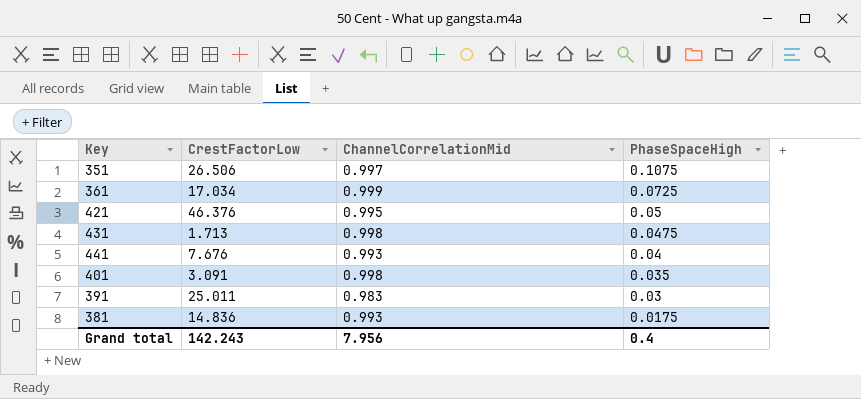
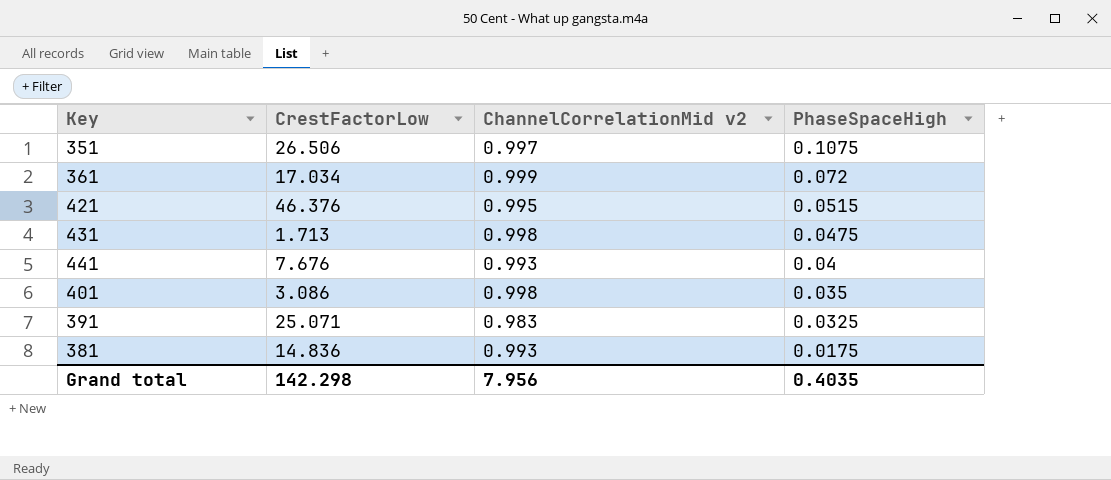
column name: ChannelCorrelationMid -> ChannelCorrelationMid v2
361 | PhaseSpaceHigh: 0.0725 -> 0.072
421 | PhaseSpaceHigh: 0.05 -> 0.0515
401 | CrestFactorLow: 3.091 -> 3.086
391 | CrestFactorLow: 25.011 -> 25.071
391 | PhaseSpaceHigh: 0.03 -> 0.0325
Grand total | CrestFactorLow: 142.243 -> 142.298
Grand total | PhaseSpaceHigh: 0.4 -> 0.4035

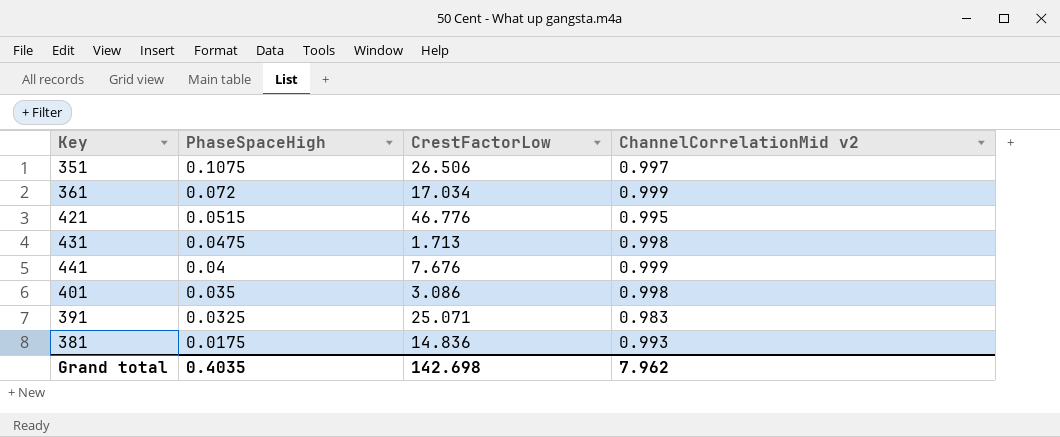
column PhaseSpaceHigh | position: 4 -> 2
421 | CrestFactorLow: 46.376 -> 46.776
441 | ChannelCorrelationMid v2: 0.993 -> 0.999
Grand total | CrestFactorLow: 142.298 -> 142.698
Grand total | ChannelCorrelationMid v2: 7.956 -> 7.962

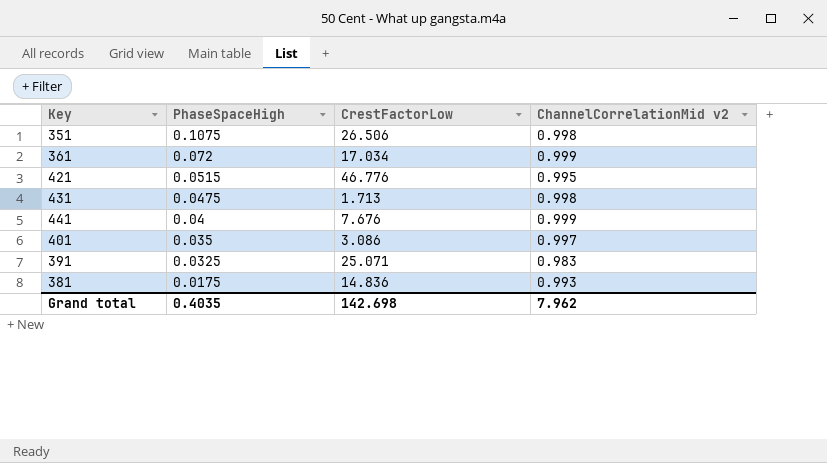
351 | ChannelCorrelationMid v2: 0.997 -> 0.998
401 | ChannelCorrelationMid v2: 0.998 -> 0.997

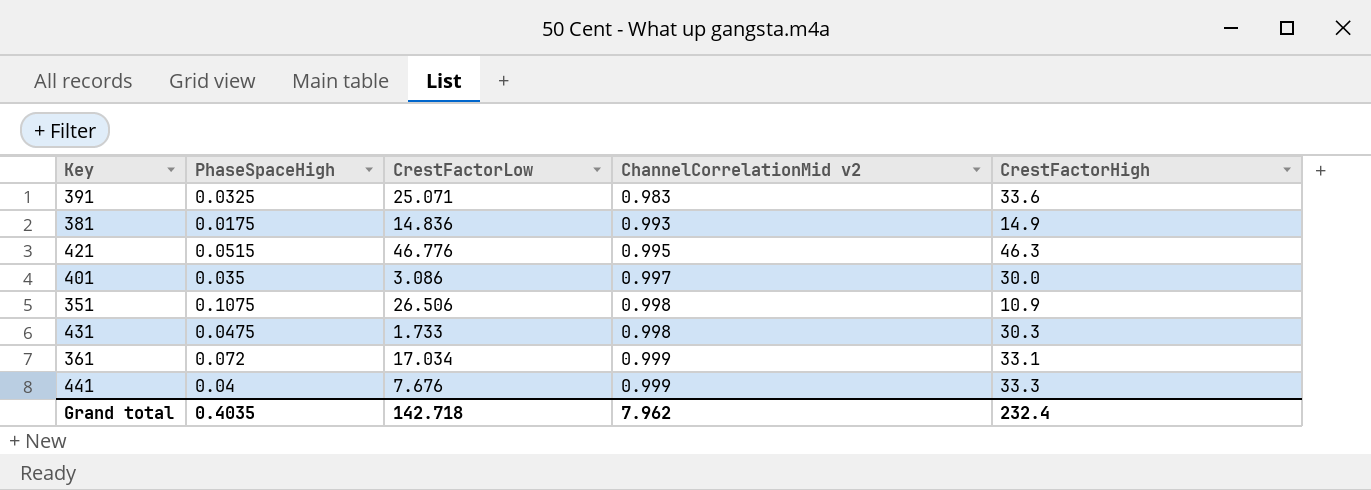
row order: PhaseSpaceHigh descending -> ChannelCorrelationMid v2 ascending
column CrestFactorHigh | position: none -> 5
431 | CrestFactorLow: 1.713 -> 1.733
Grand total | CrestFactorLow: 142.698 -> 142.718

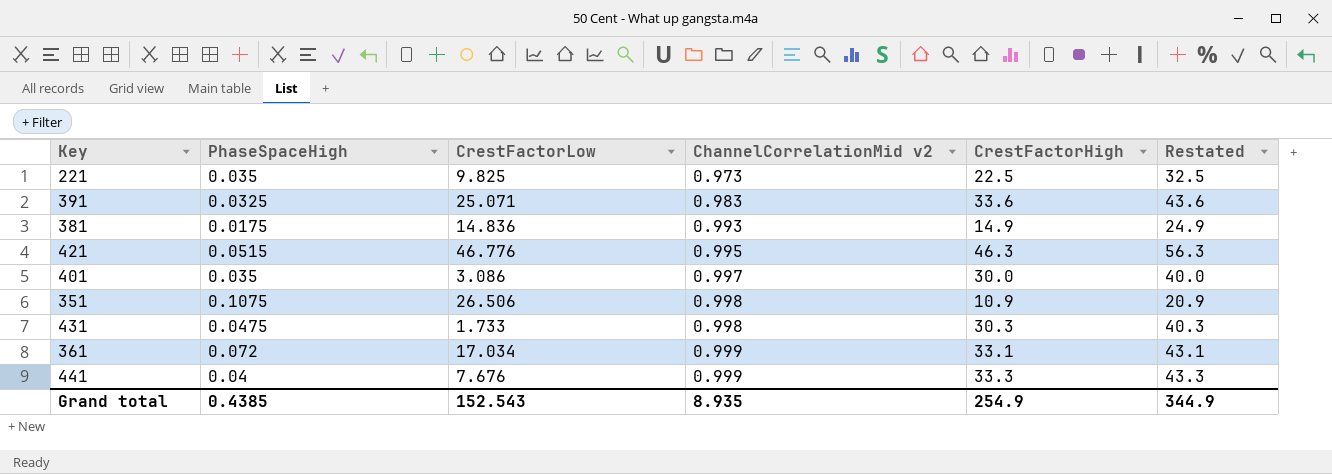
column Restated | formula: none -> [CrestFactorHigh] + 10
row 221: none -> 0.035 | 9.825 | 0.973 | 22.5 | 32.5
Grand total | PhaseSpaceHigh: 0.4035 -> 0.4385
Grand total | CrestFactorLow: 142.718 -> 152.543
Grand total | ChannelCorrelationMid v2: 7.962 -> 8.935
Grand total | CrestFactorHigh: 232.4 -> 254.9

